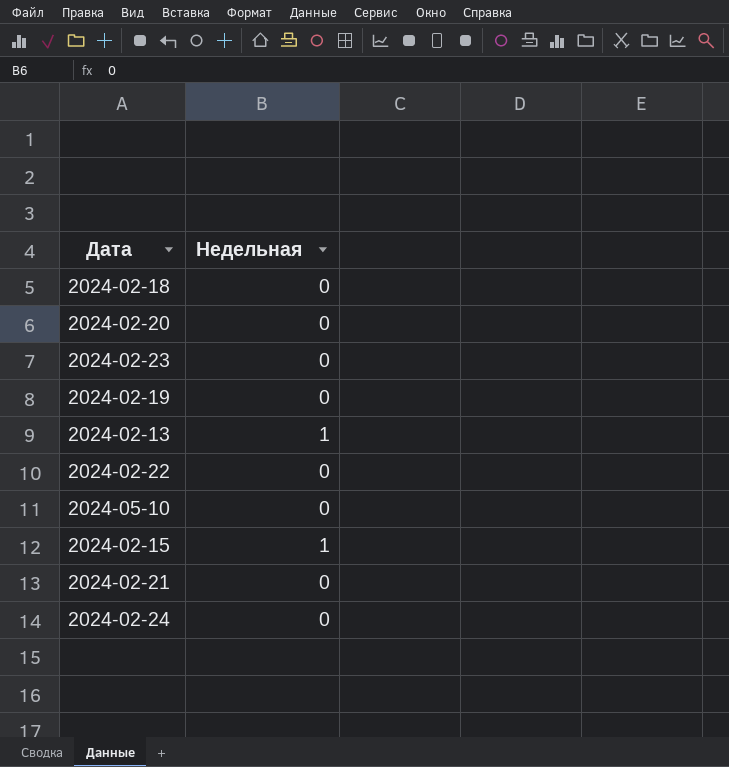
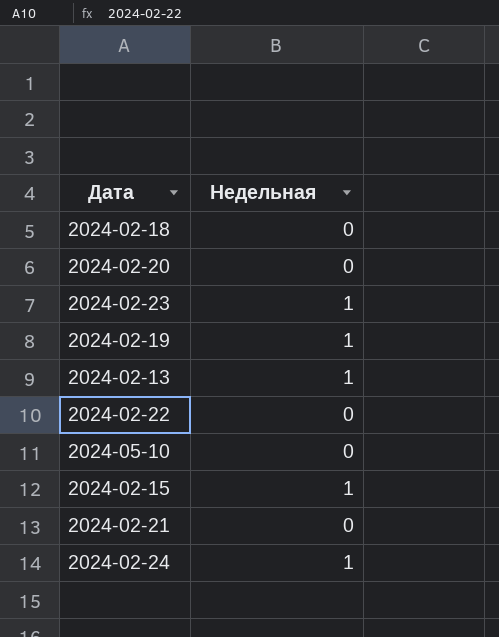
2024-02-23 | Недельная: 0 -> 1
2024-02-19 | Недельная: 0 -> 1
2024-02-24 | Недельная: 0 -> 1

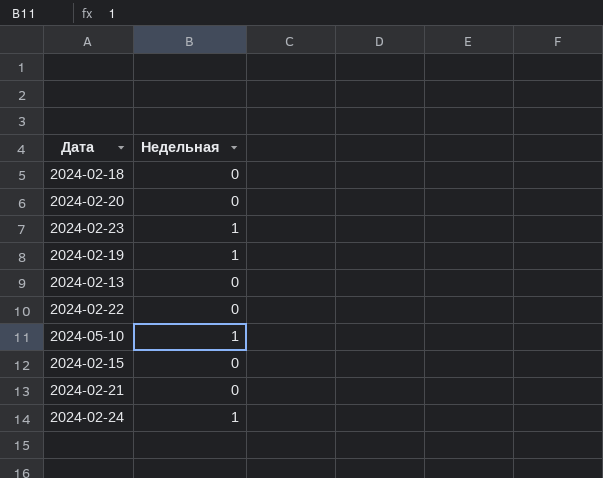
2024-02-13 | Недельная: 1 -> 0
2024-05-10 | Недельная: 0 -> 1
2024-02-15 | Недельная: 1 -> 0

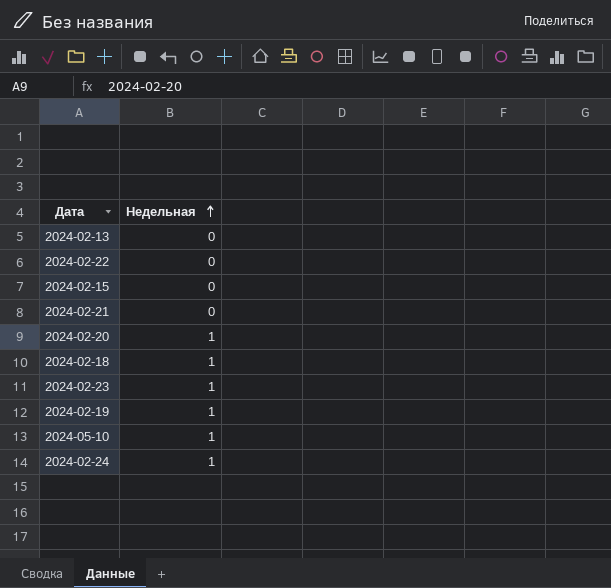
row order: none -> Недельная ascending
2024-02-20 | Недельная: 0 -> 1
2024-02-18 | Недельная: 0 -> 1

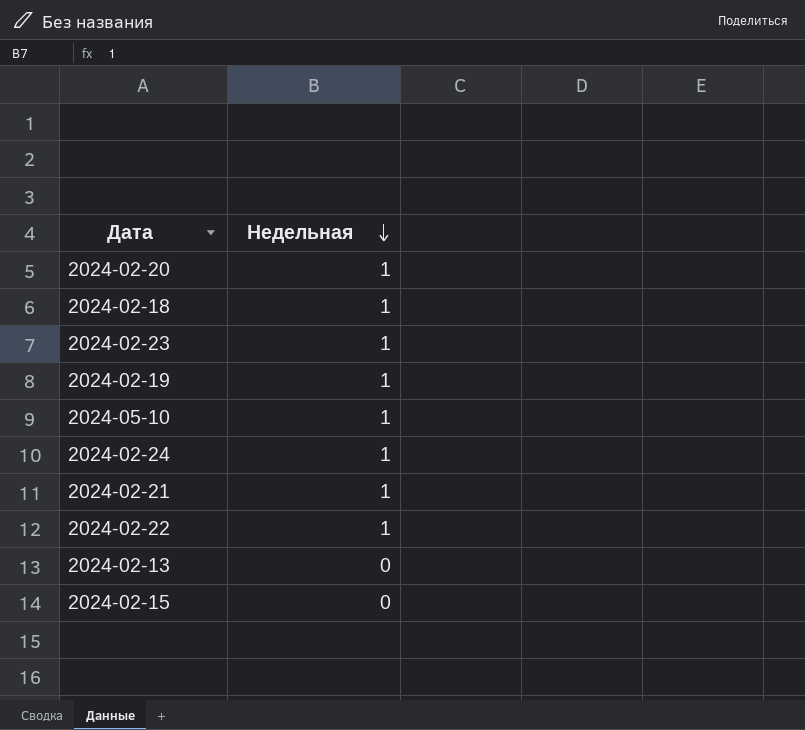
row order: Недельная ascending -> Недельная descending
2024-02-21 | Недельная: 0 -> 1
2024-02-22 | Недельная: 0 -> 1

